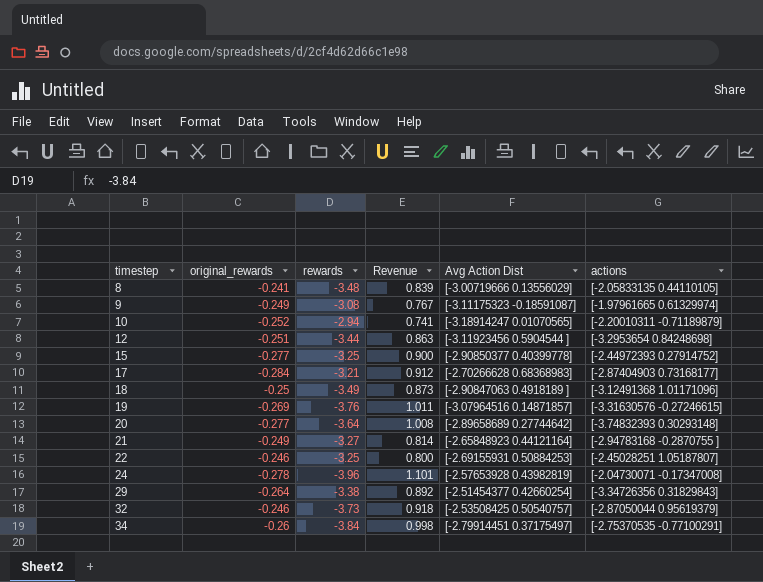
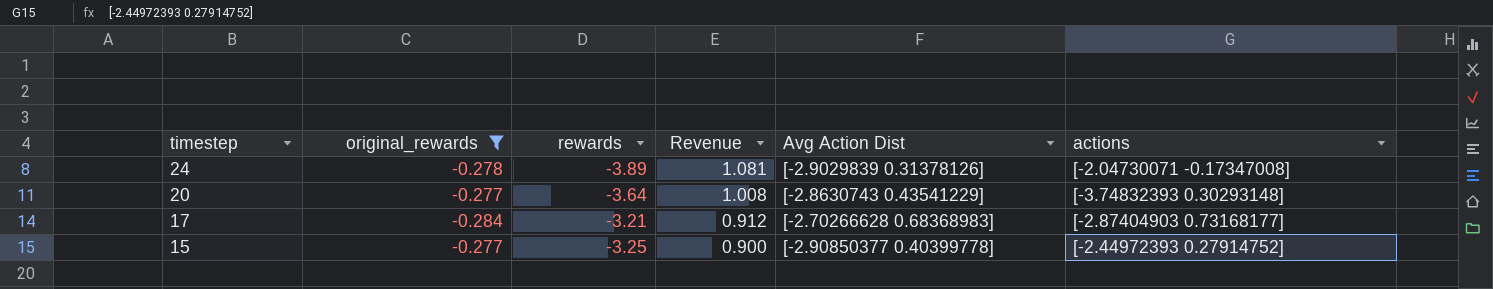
filter: none -> original_rewards <= -0.277
row order: timestep ascending -> timestep descending
24 | rewards: -3.96 -> -3.89
24 | Revenue: 1.101 -> 1.081
24 | Avg Action Dist: [-2.57653928 0.43982819] -> [-2.9029839 0.31378126]
20 | Avg Action Dist: [-2.89658689 0.27744642] -> [-2.8630743 0.43541229]

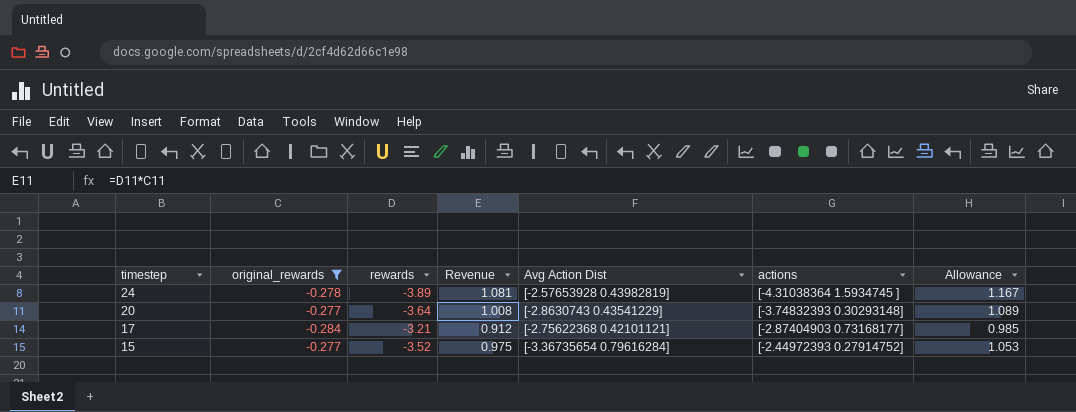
column Allowance | formula: none -> [Revenue] * 1.08
24 | Avg Action Dist: [-2.9029839 0.31378126] -> [-2.57653928 0.43982819]
24 | actions: [-2.04730071 -0.17347008] -> [-4.31038364 1.5934745 ]
17 | Avg Action Dist: [-2.70266628 0.68368983] -> [-2.75622368 0.42101121]
15 | rewards: -3.25 -> -3.52
15 | Revenue: 0.900 -> 0.975
15 | Avg Action Dist: [-2.90850377 0.40399778] -> [-3.36735654 0.79616284]

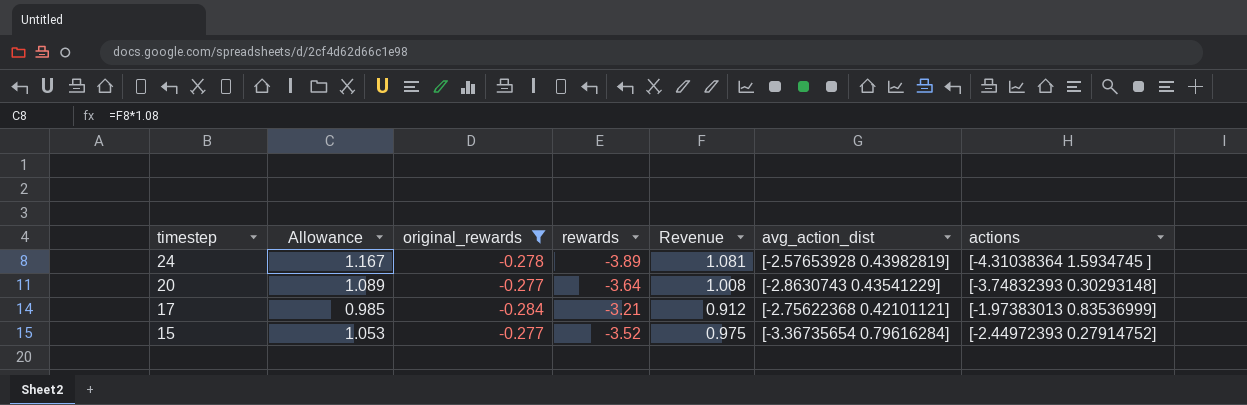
column Allowance | position: 7 -> 2
column name: Avg Action Dist -> avg_action_dist
17 | actions: [-2.87404903 0.73168177] -> [-1.97383013 0.83536999]

